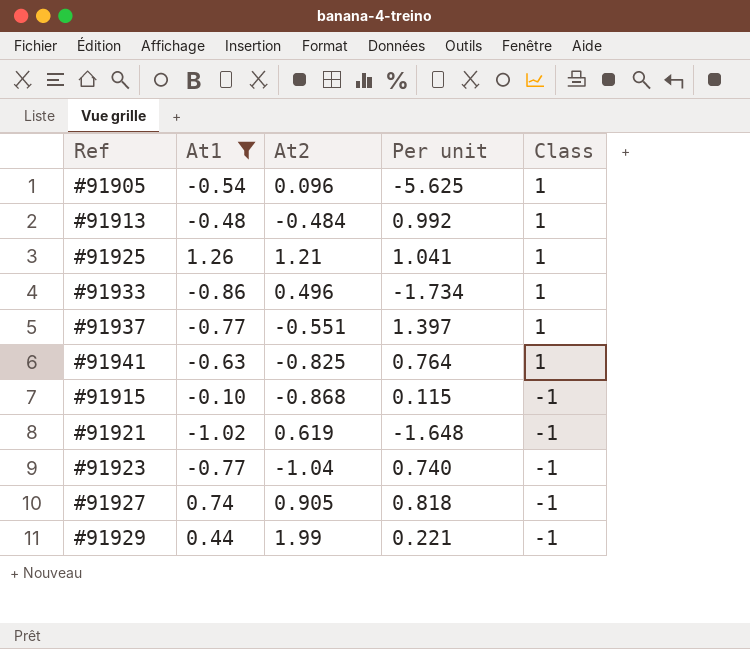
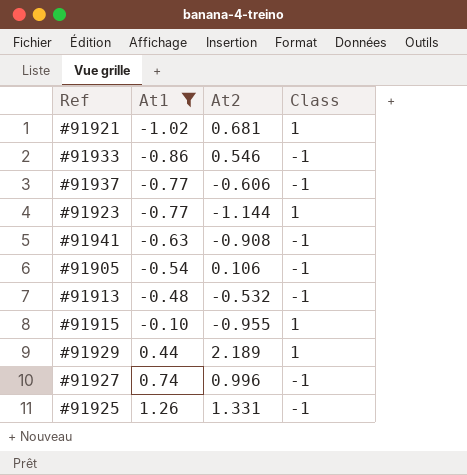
row order: Class descending -> At1 ascending
column Per unit | formula: [At1] / [At2] -> none
#91921 | At2: 0.619 -> 0.681
#91921 | Class: -1 -> 1
#91933 | At2: 0.496 -> 0.546
#91933 | Class: 1 -> -1
#91937 | At2: -0.551 -> -0.606
#91937 | Class: 1 -> -1
#91923 | At2: -1.04 -> -1.144
#91923 | Class: -1 -> 1
#91941 | At2: -0.825 -> -0.908
#91941 | Class: 1 -> -1
#91905 | At2: 0.096 -> 0.106
#91905 | Class: 1 -> -1
#91913 | At2: -0.484 -> -0.532
#91913 | Class: 1 -> -1
#91915 | At2: -0.868 -> -0.955
#91915 | Class: -1 -> 1
#91929 | At2: 1.99 -> 2.189
#91929 | Class: -1 -> 1
#91927 | At2: 0.905 -> 0.996
#91925 | At2: 1.21 -> 1.331
#91925 | Class: 1 -> -1

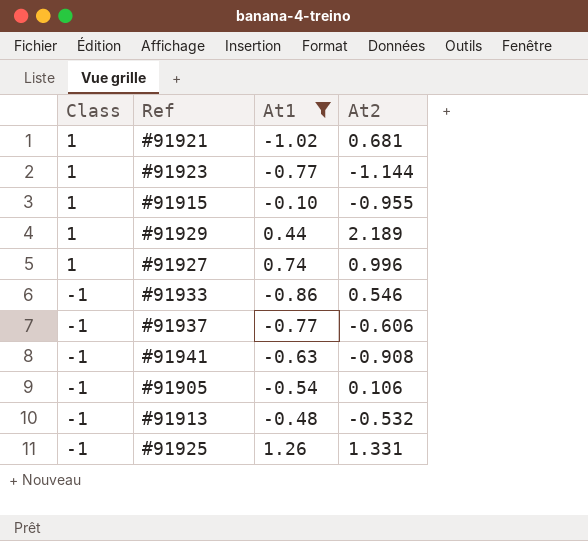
row order: At1 ascending -> Class descending
column Class | position: 4 -> 1
#91927 | Class: -1 -> 1

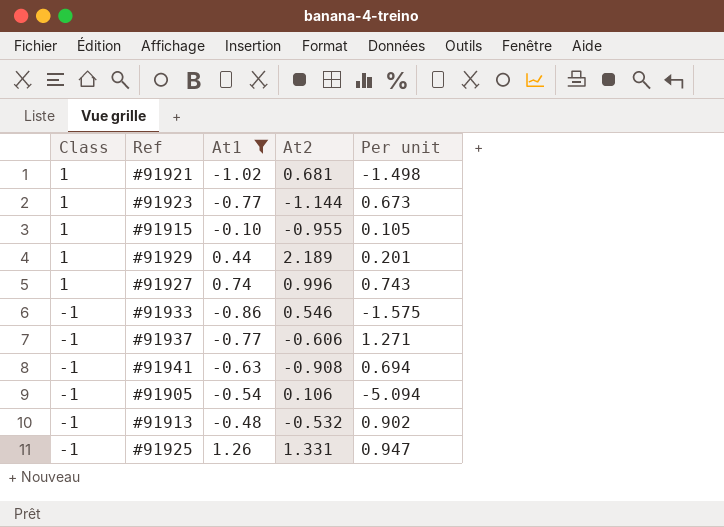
column Per unit | formula: none -> [At1] / [At2]

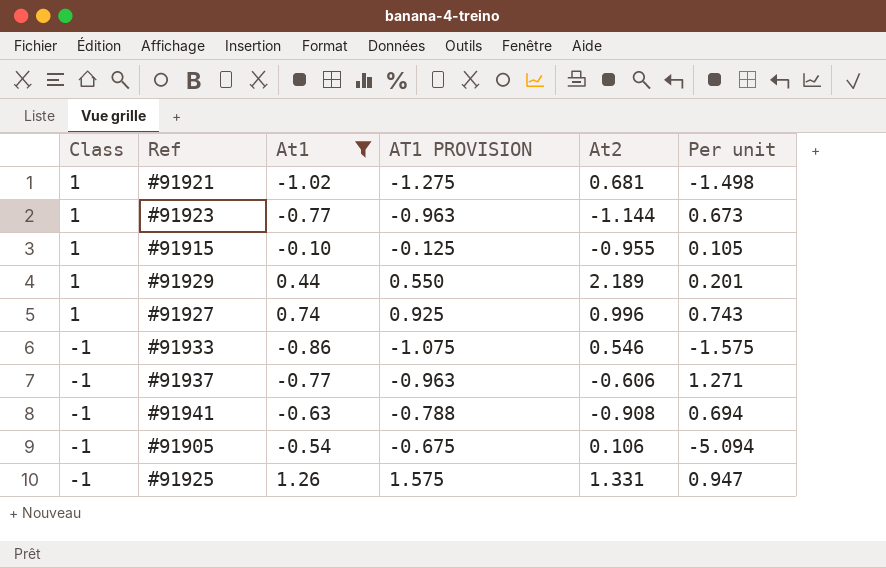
column AT1 PROVISION | formula: none -> [At1] * 1.25
row #91913: -1 | -0.48 | -0.532 | 0.902 -> none

